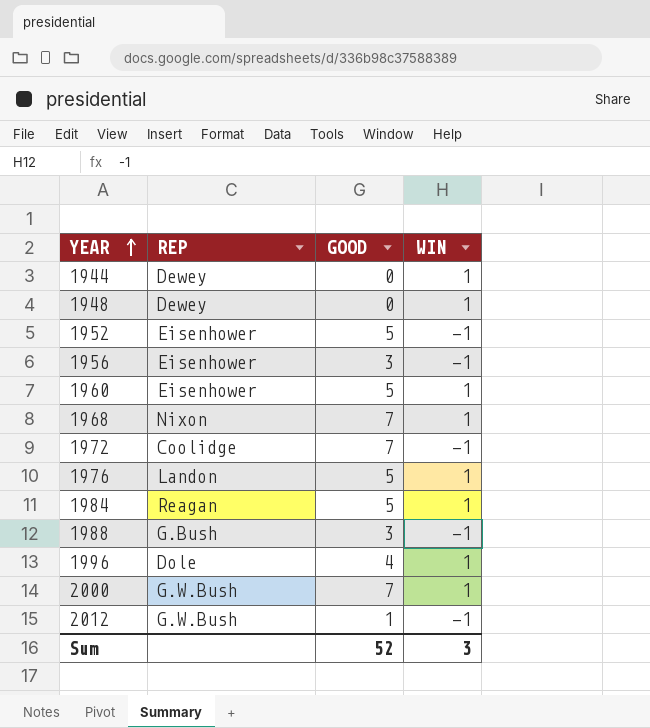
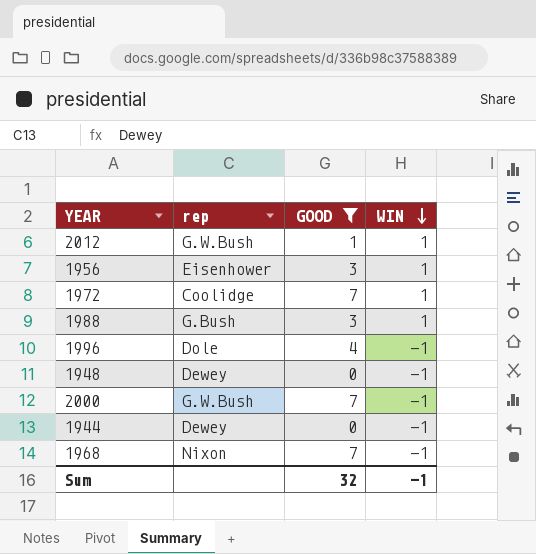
filter: none -> GOOD != 5
row order: YEAR ascending -> WIN descending
column name: REP -> rep
2012 | WIN: -1 -> 1
1956 | WIN: -1 -> 1
1972 | WIN: -1 -> 1
1988 | WIN: -1 -> 1
1996 | WIN: 1 -> -1
1948 | WIN: 1 -> -1
2000 | WIN: 1 -> -1
1944 | WIN: 1 -> -1
1968 | WIN: 1 -> -1
Sum | GOOD: 52 -> 32
Sum | WIN: 3 -> -1

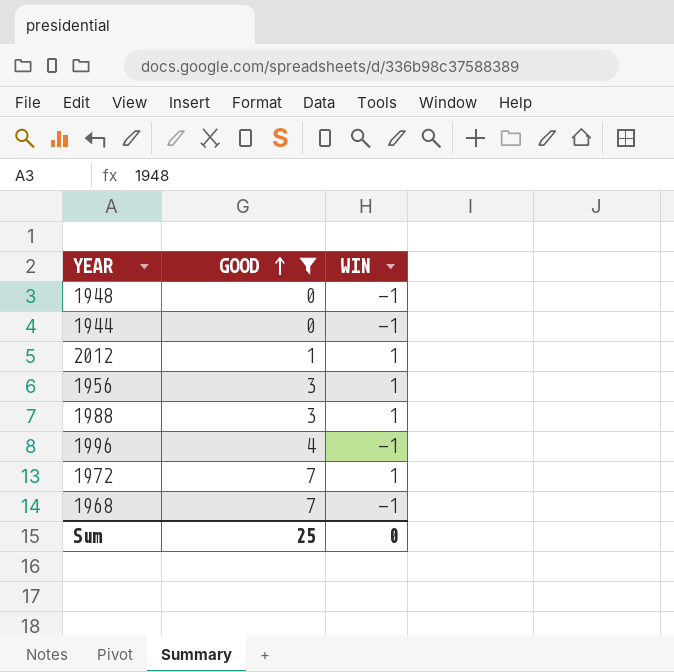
row order: WIN descending -> GOOD ascending
column rep | position: 2 -> none
row 2000: G.W.Bush | 7 | -1 -> none
Sum | GOOD: 32 -> 25
Sum | WIN: -1 -> 0

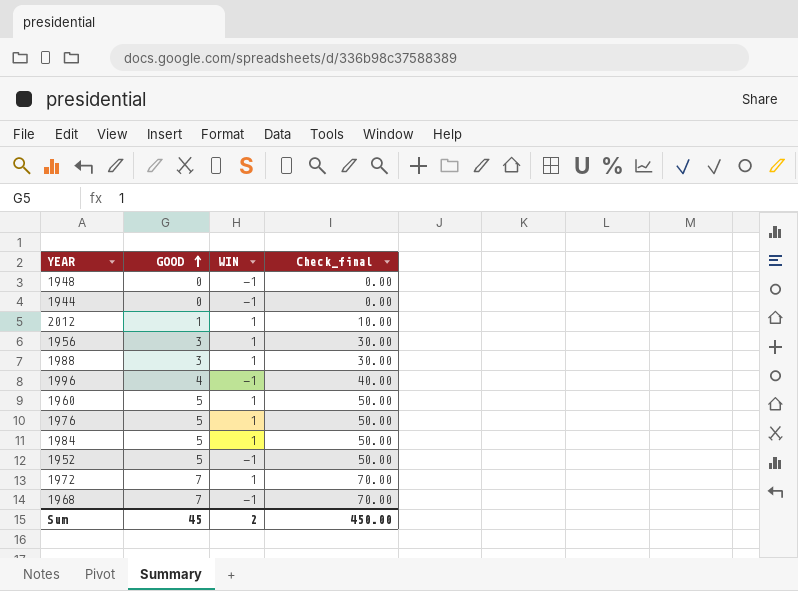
filter: GOOD != 5 -> none
column Check_final | formula: none -> [GOOD] * 10
Sum | GOOD: 25 -> 45
Sum | WIN: 0 -> 2

